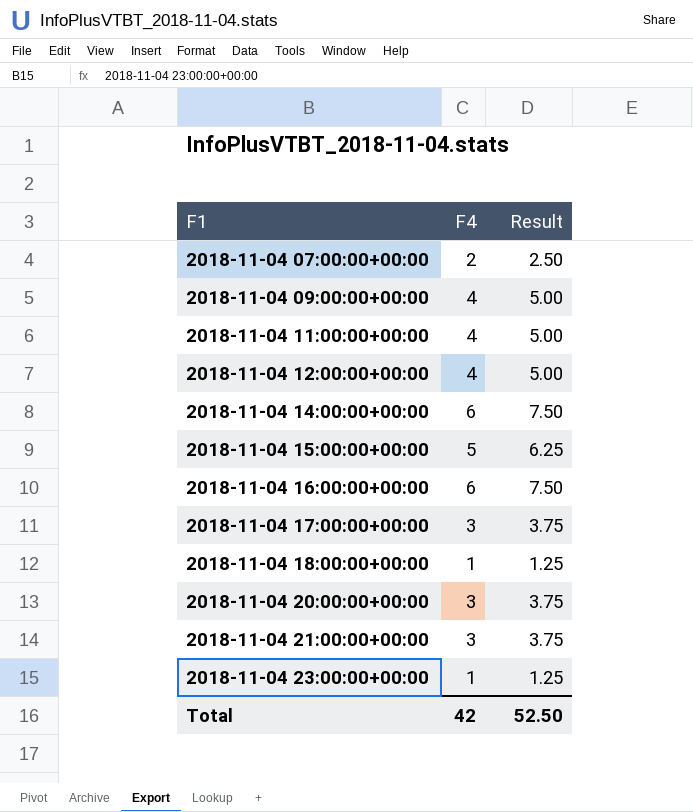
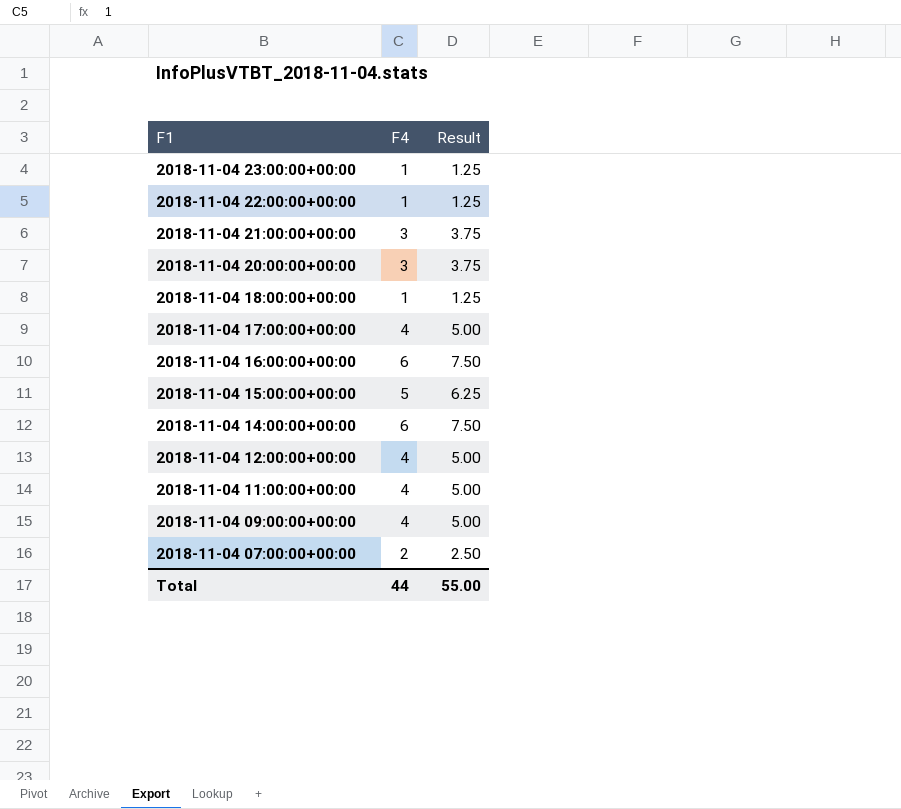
row order: F1 ascending -> F1 descending
row 2018-11-04 22:00:00+00:00: none -> 1 | 1.25
2018-11-04 17:00:00+00:00 | F4: 3 -> 4
2018-11-04 17:00:00+00:00 | Result: 3.75 -> 5.00
Total | F4: 42 -> 44
Total | Result: 52.50 -> 55.00

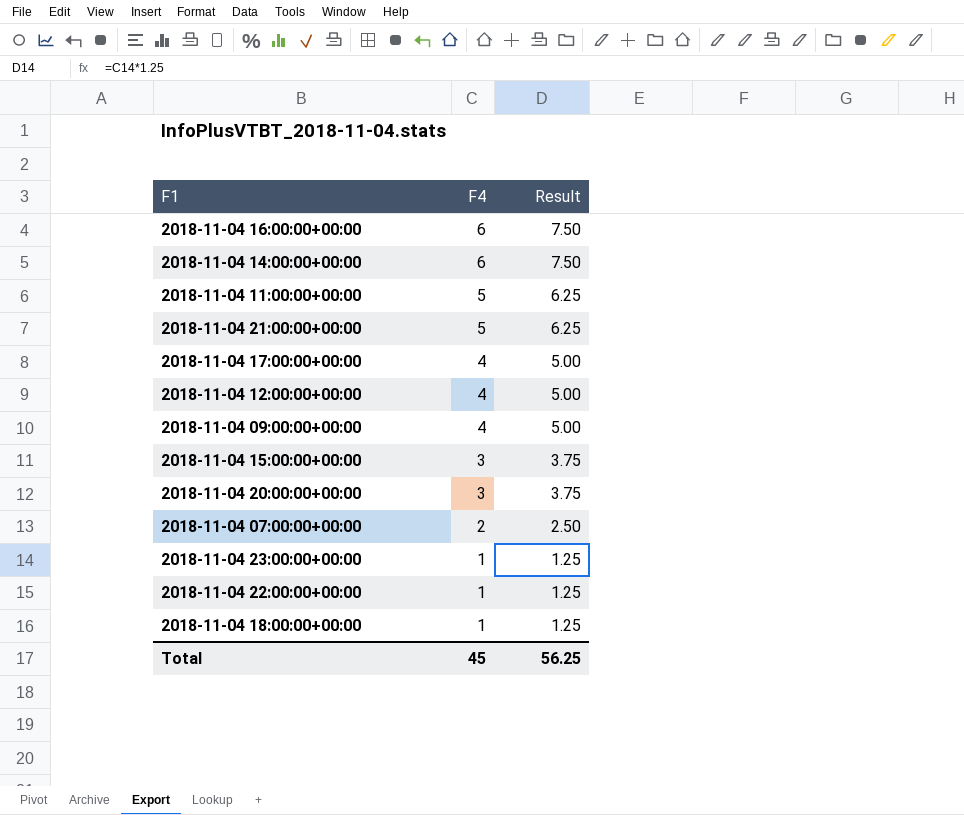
row order: F1 descending -> F4 descending
2018-11-04 11:00:00+00:00 | F4: 4 -> 5
2018-11-04 11:00:00+00:00 | Result: 5.00 -> 6.25
2018-11-04 21:00:00+00:00 | F4: 3 -> 5
2018-11-04 21:00:00+00:00 | Result: 3.75 -> 6.25
2018-11-04 15:00:00+00:00 | F4: 5 -> 3
2018-11-04 15:00:00+00:00 | Result: 6.25 -> 3.75
Total | F4: 44 -> 45
Total | Result: 55.00 -> 56.25

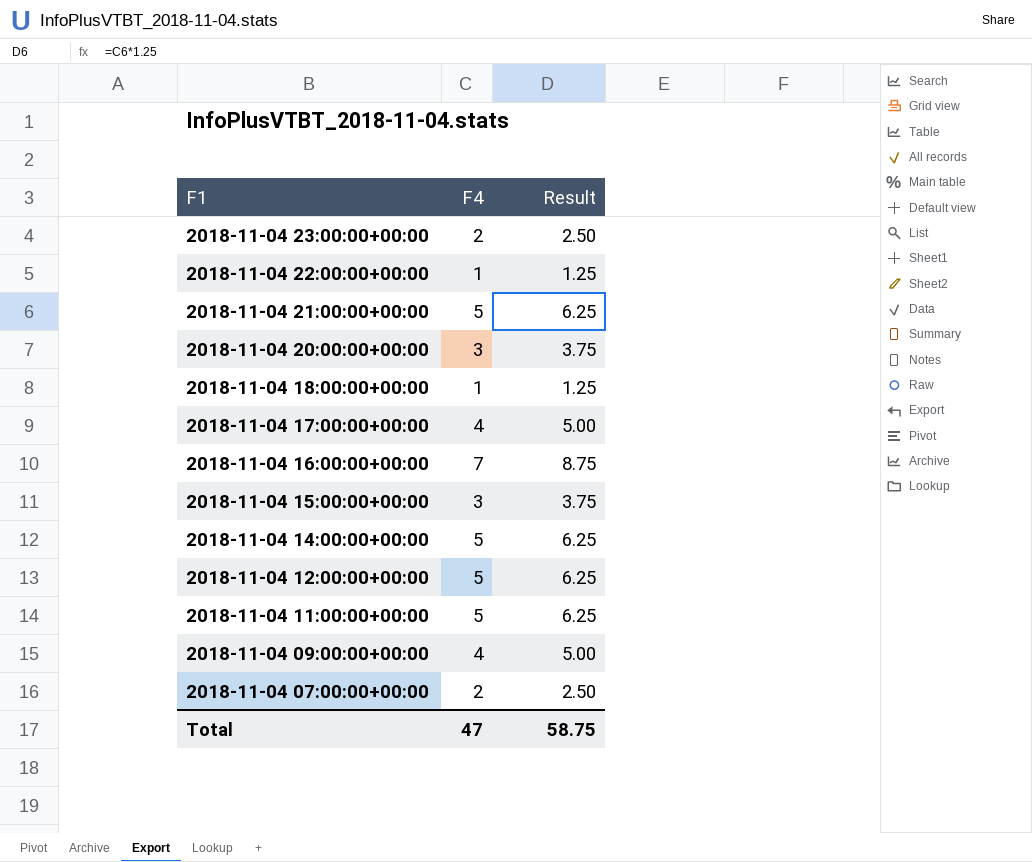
row order: F4 descending -> F1 descending
2018-11-04 23:00:00+00:00 | F4: 1 -> 2
2018-11-04 23:00:00+00:00 | Result: 1.25 -> 2.50
2018-11-04 16:00:00+00:00 | F4: 6 -> 7
2018-11-04 16:00:00+00:00 | Result: 7.50 -> 8.75
2018-11-04 14:00:00+00:00 | F4: 6 -> 5
2018-11-04 14:00:00+00:00 | Result: 7.50 -> 6.25
2018-11-04 12:00:00+00:00 | F4: 4 -> 5
2018-11-04 12:00:00+00:00 | Result: 5.00 -> 6.25
Total | F4: 45 -> 47
Total | Result: 56.25 -> 58.75

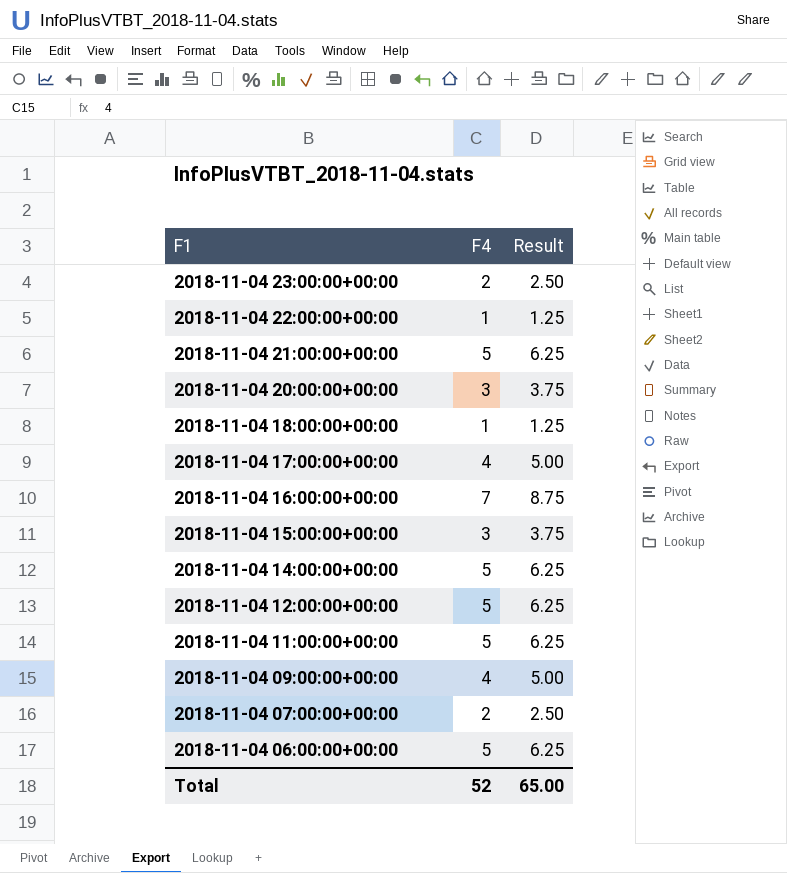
row 2018-11-04 06:00:00+00:00: none -> 5 | 6.25
Total | F4: 47 -> 52
Total | Result: 58.75 -> 65.00

